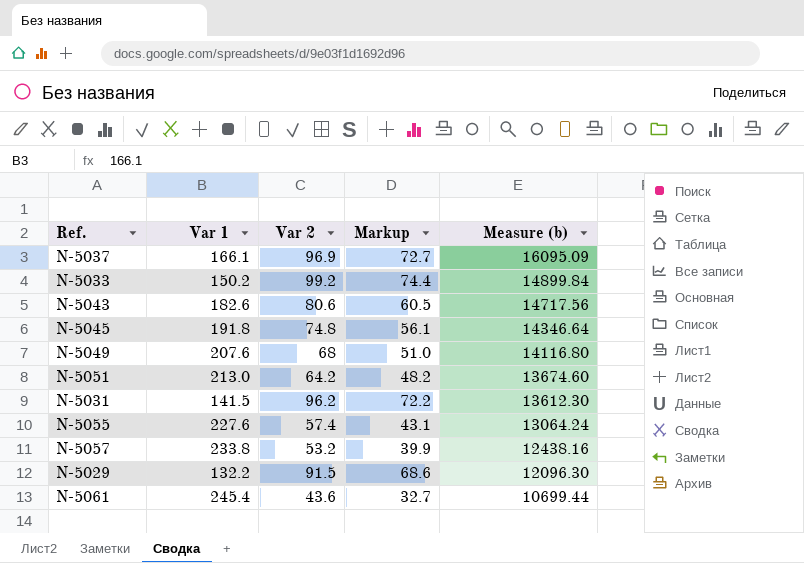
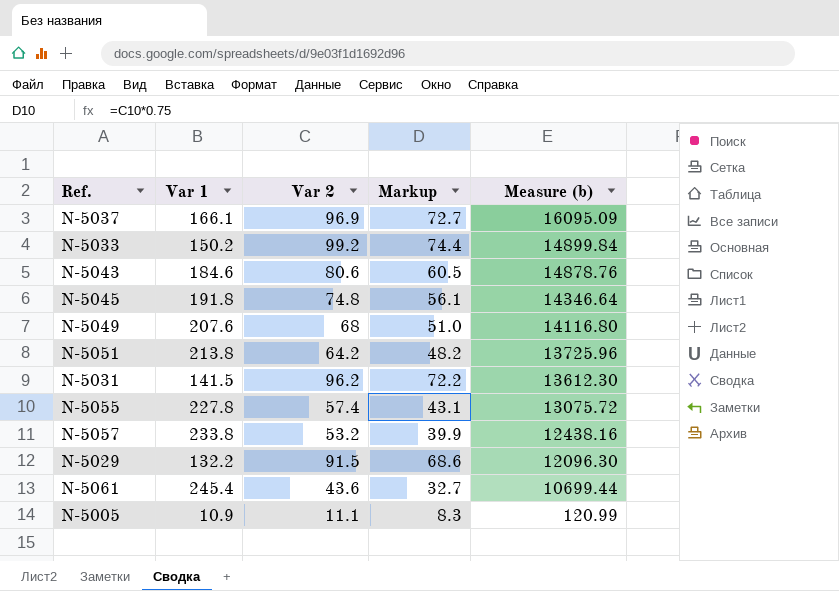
N-5043 | Var 1: 182.6 -> 184.6
N-5043 | Measure (b): 14717.56 -> 14878.76
N-5051 | Var 1: 213.0 -> 213.8
N-5051 | Measure (b): 13674.60 -> 13725.96
N-5055 | Var 1: 227.6 -> 227.8
N-5055 | Measure (b): 13064.24 -> 13075.72
row N-5005: none -> 10.9 | 11.1 | 8.3 | 120.99

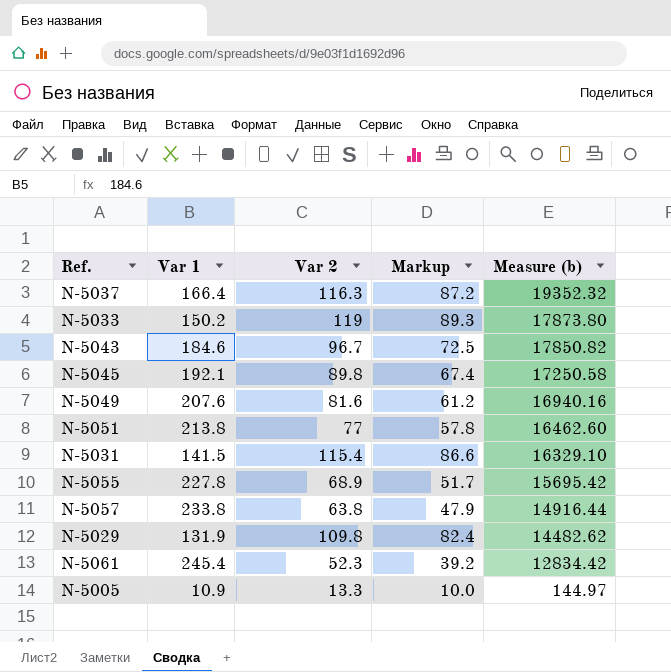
N-5037 | Var 1: 166.1 -> 166.4
N-5037 | Var 2: 96.9 -> 116.3
N-5037 | Markup: 72.7 -> 87.2
N-5037 | Measure (b): 16095.09 -> 19352.32
N-5033 | Var 2: 99.2 -> 119
N-5033 | Markup: 74.4 -> 89.3
N-5033 | Measure (b): 14899.84 -> 17873.80
N-5043 | Var 2: 80.6 -> 96.7
N-5043 | Markup: 60.5 -> 72.5
N-5043 | Measure (b): 14878.76 -> 17850.82
N-5045 | Var 1: 191.8 -> 192.1
N-5045 | Var 2: 74.8 -> 89.8
N-5045 | Markup: 56.1 -> 67.4
N-5045 | Measure (b): 14346.64 -> 17250.58
N-5049 | Var 2: 68 -> 81.6
N-5049 | Markup: 51.0 -> 61.2
N-5049 | Measure (b): 14116.80 -> 16940.16
N-5051 | Var 2: 64.2 -> 77
N-5051 | Markup: 48.2 -> 57.8
N-5051 | Measure (b): 13725.96 -> 16462.60
N-5031 | Var 2: 96.2 -> 115.4
N-5031 | Markup: 72.2 -> 86.6
N-5031 | Measure (b): 13612.30 -> 16329.10
N-5055 | Var 2: 57.4 -> 68.9
N-5055 | Markup: 43.1 -> 51.7
N-5055 | Measure (b): 13075.72 -> 15695.42
N-5057 | Var 2: 53.2 -> 63.8
N-5057 | Markup: 39.9 -> 47.9
N-5057 | Measure (b): 12438.16 -> 14916.44
N-5029 | Var 1: 132.2 -> 131.9
N-5029 | Var 2: 91.5 -> 109.8
N-5029 | Markup: 68.6 -> 82.4
N-5029 | Measure (b): 12096.30 -> 14482.62
N-5061 | Var 2: 43.6 -> 52.3
N-5061 | Markup: 32.7 -> 39.2
N-5061 | Measure (b): 10699.44 -> 12834.42
N-5005 | Var 2: 11.1 -> 13.3
N-5005 | Markup: 8.3 -> 10.0
N-5005 | Measure (b): 120.99 -> 144.97

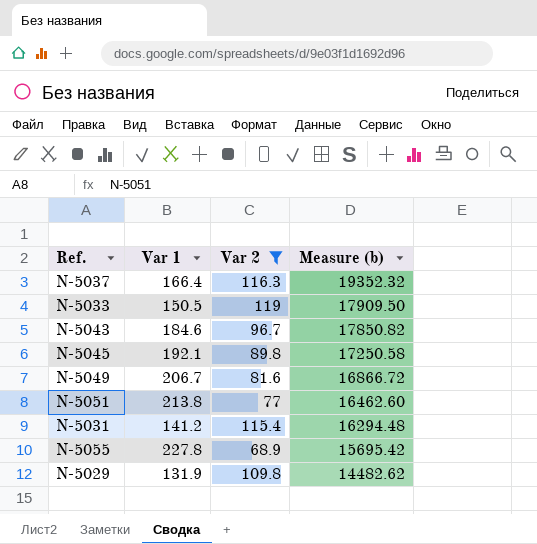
filter: none -> Var 2 >= 68.9
column Markup | formula: [Var 2] * 0.75 -> none
N-5033 | Var 1: 150.2 -> 150.5
N-5033 | Measure (b): 17873.80 -> 17909.50
N-5049 | Var 1: 207.6 -> 206.7
N-5049 | Measure (b): 16940.16 -> 16866.72
N-5031 | Var 1: 141.5 -> 141.2
N-5031 | Measure (b): 16329.10 -> 16294.48

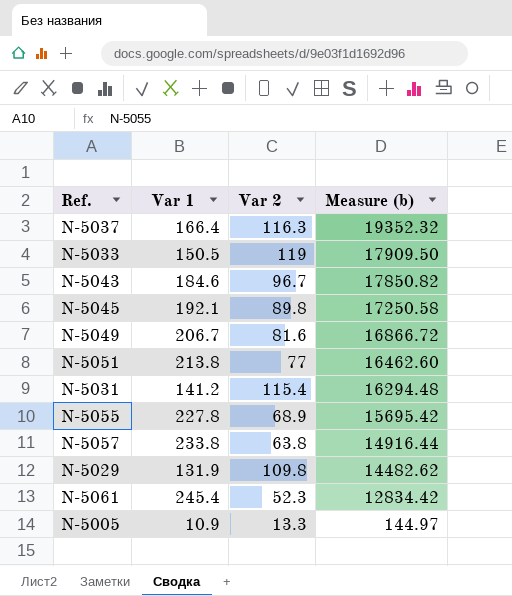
filter: Var 2 >= 68.9 -> none

